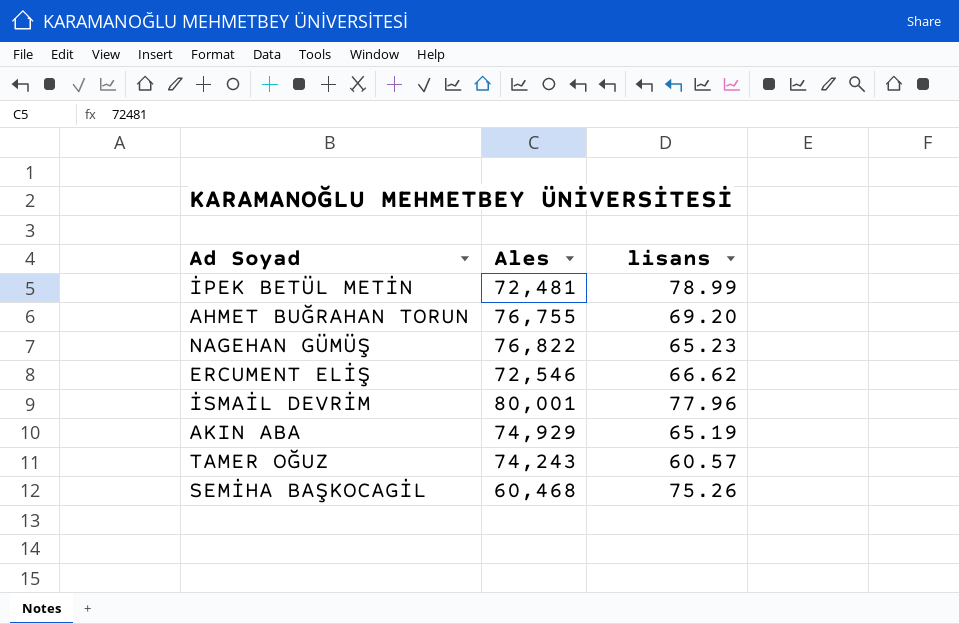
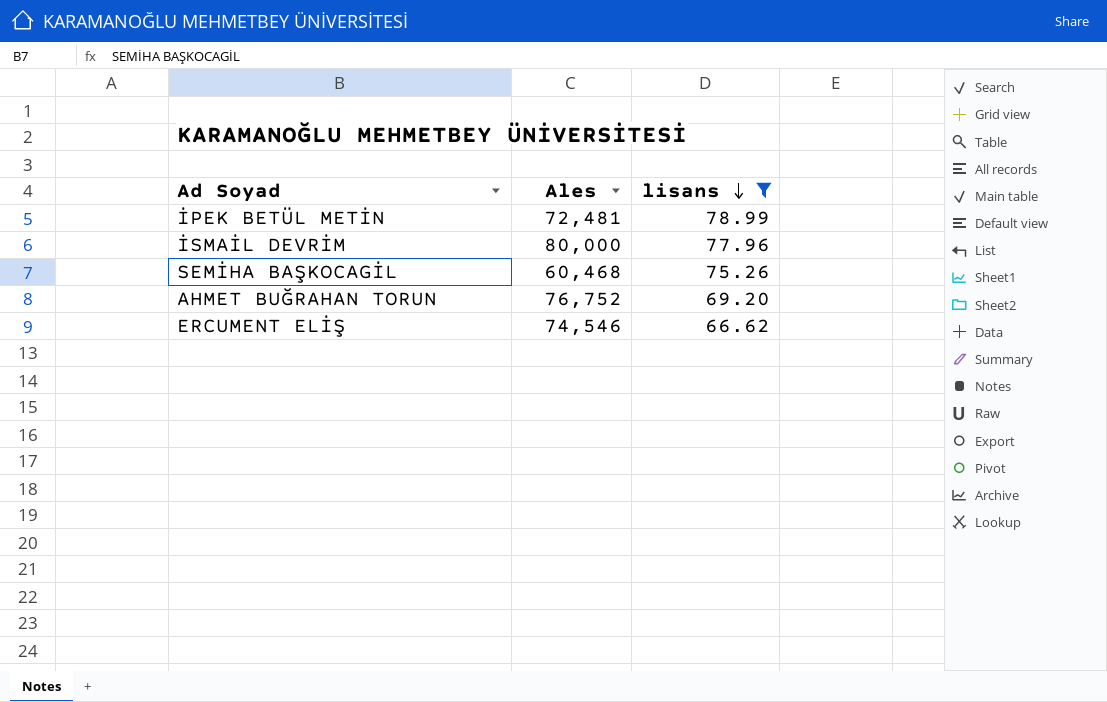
filter: none -> lisans >= 66.62
row order: none -> lisans descending
İSMAİL DEVRİM | Ales: 80,001 -> 80,000
AHMET BUĞRAHAN TORUN | Ales: 76,755 -> 76,752
ERCUMENT ELİŞ | Ales: 72,546 -> 74,546

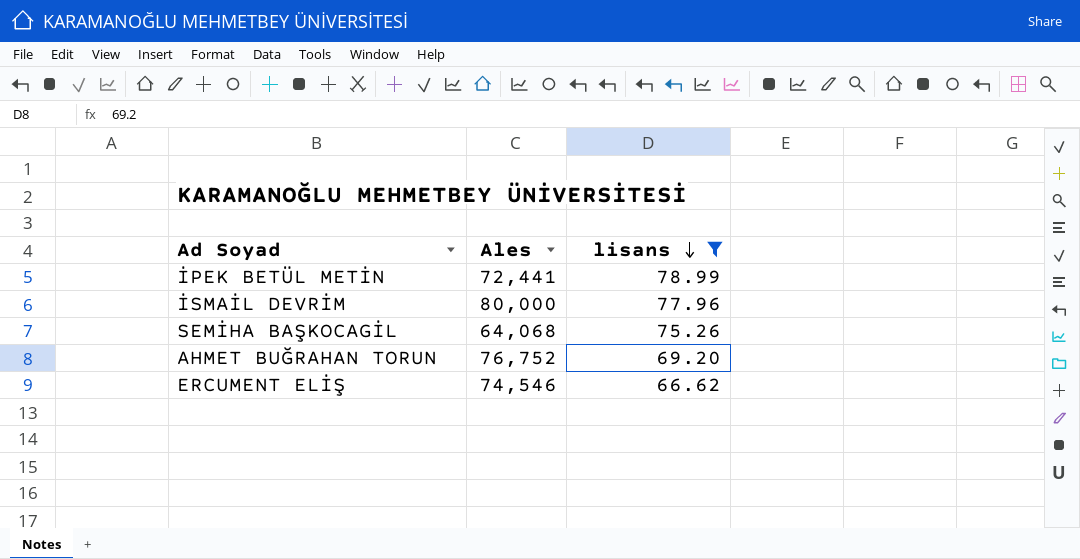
İPEK BETÜL METİN | Ales: 72,481 -> 72,441
SEMİHA BAŞKOCAGİL | Ales: 60,468 -> 64,068

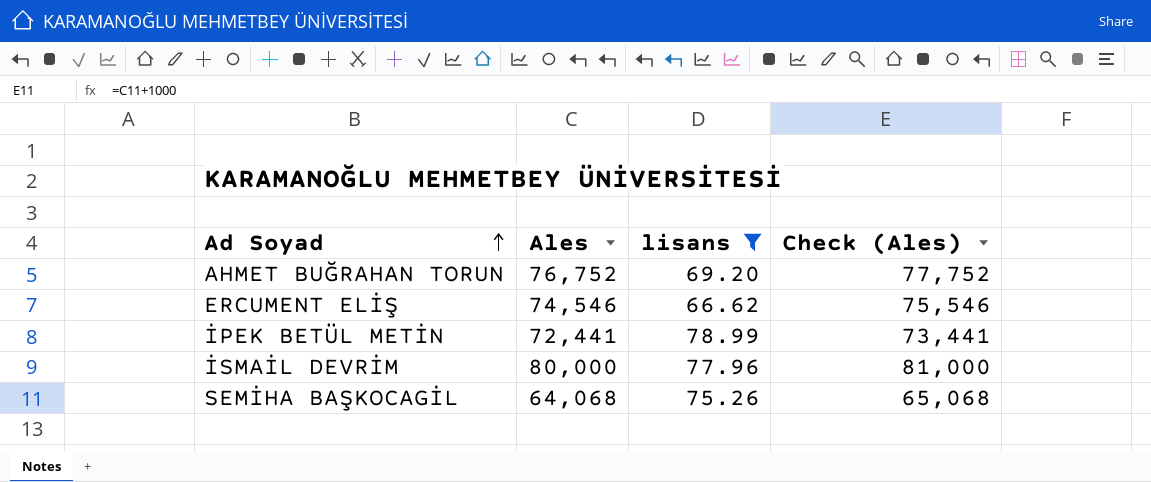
row order: lisans descending -> Ad Soyad ascending
column Check (Ales) | formula: none -> [Ales] + 1000

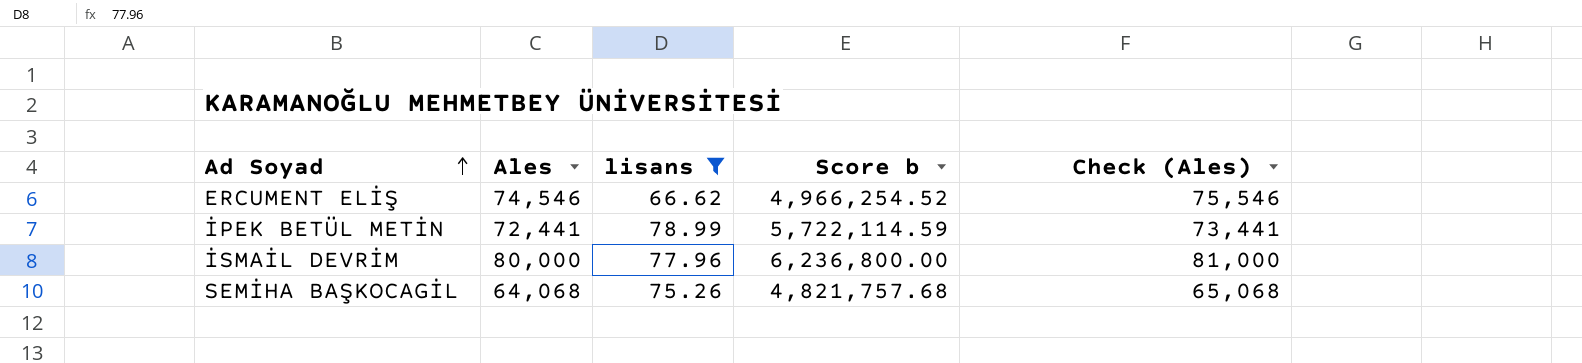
column Score b | formula: none -> [Ales] * [lisans]
row AHMET BUĞRAHAN TORUN: 76,752 | 69.20 | 77,752 -> none

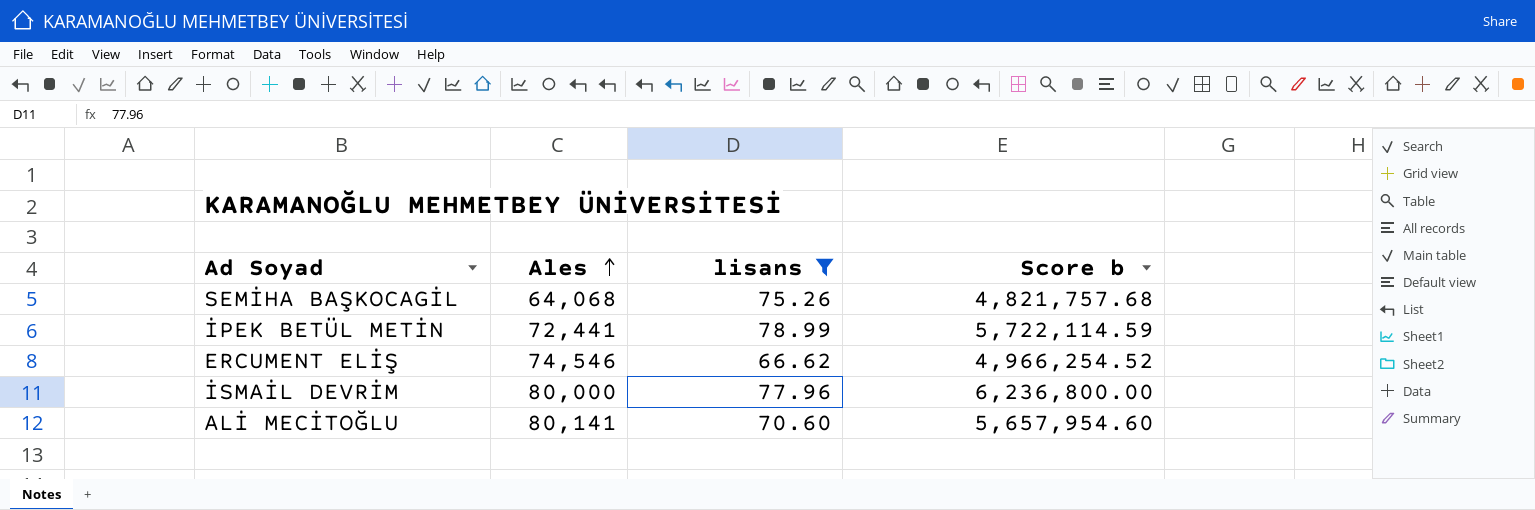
row order: Ad Soyad ascending -> Ales ascending
column Check (Ales) | formula: [Ales] + 1000 -> none
row ALİ MECİTOĞLU: none -> 80,141 | 70.60 | 5,657,954.60

